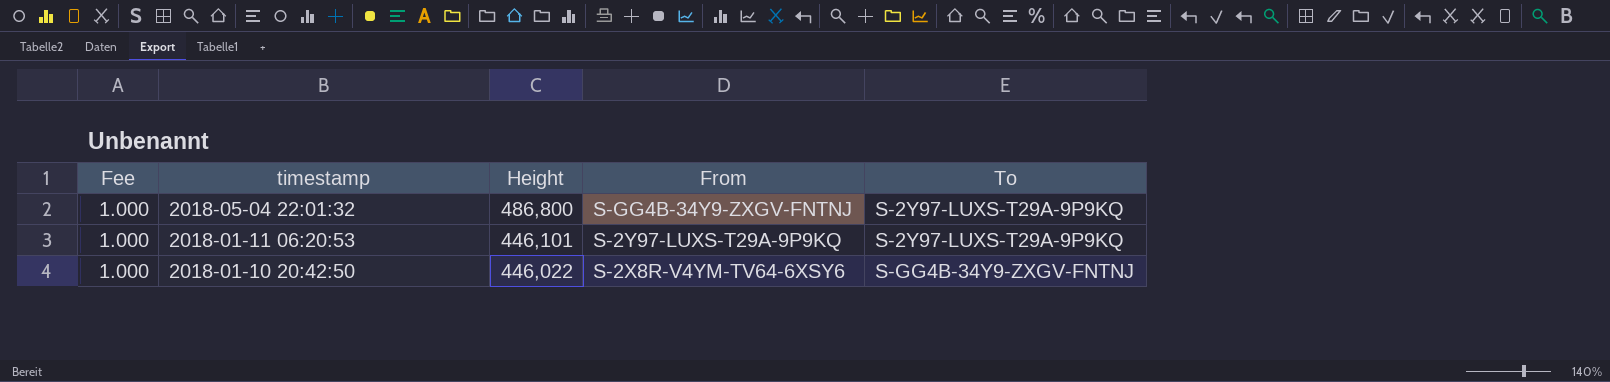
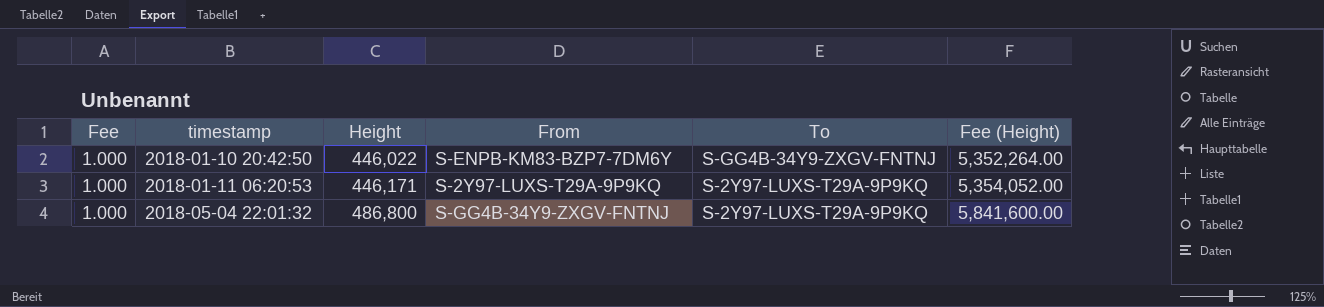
row order: timestamp descending -> timestamp ascending
column Fee (Height) | formula: none -> [Height] * 12
2018-01-10 20:42:50 | From: S-2X8R-V4YM-TV64-6XSY6 -> S-ENPB-KM83-BZP7-7DM6Y
2018-01-11 06:20:53 | Height: 446,101 -> 446,171

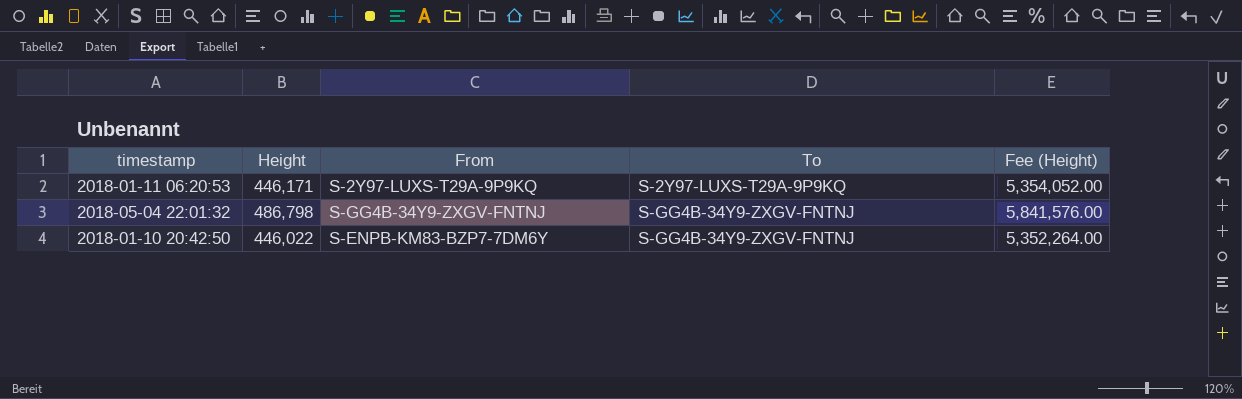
row order: timestamp ascending -> To ascending
column Fee | position: 1 -> none
2018-05-04 22:01:32 | Height: 486,800 -> 486,798
2018-05-04 22:01:32 | To: S-2Y97-LUXS-T29A-9P9KQ -> S-GG4B-34Y9-ZXGV-FNTNJ
2018-05-04 22:01:32 | Fee (Height): 5,841,600.00 -> 5,841,576.00

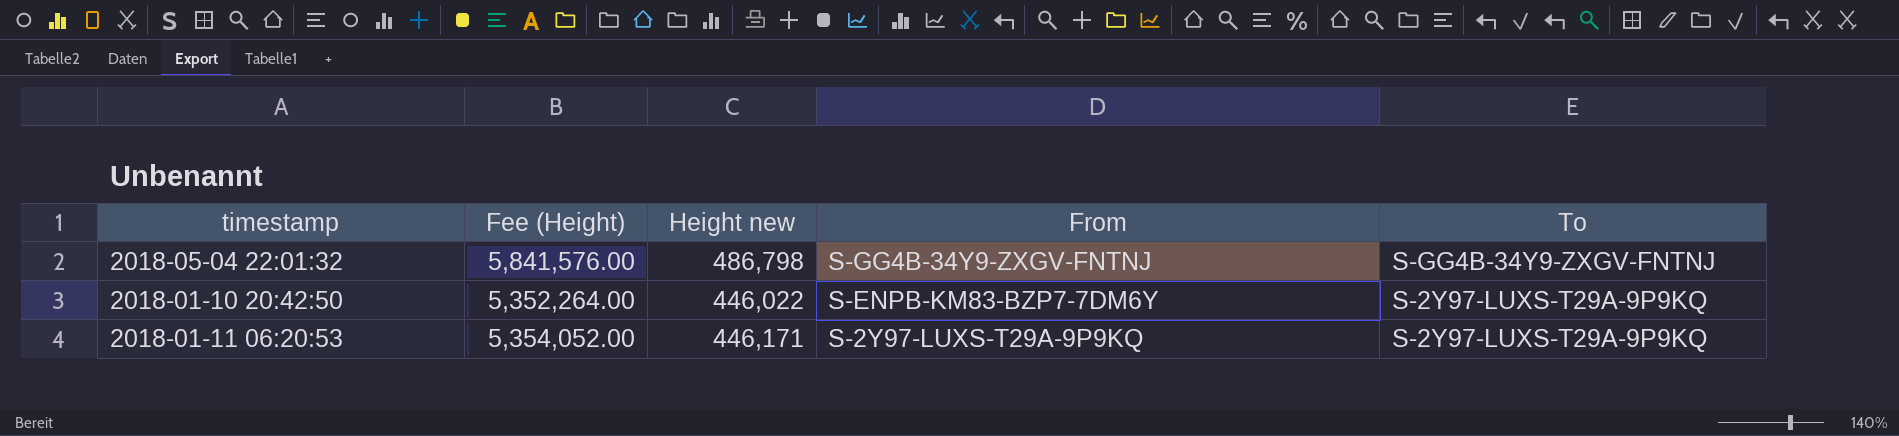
row order: To ascending -> From descending
column Fee (Height) | position: 5 -> 2
column name: Height -> Height new
2018-01-10 20:42:50 | To: S-GG4B-34Y9-ZXGV-FNTNJ -> S-2Y97-LUXS-T29A-9P9KQ

